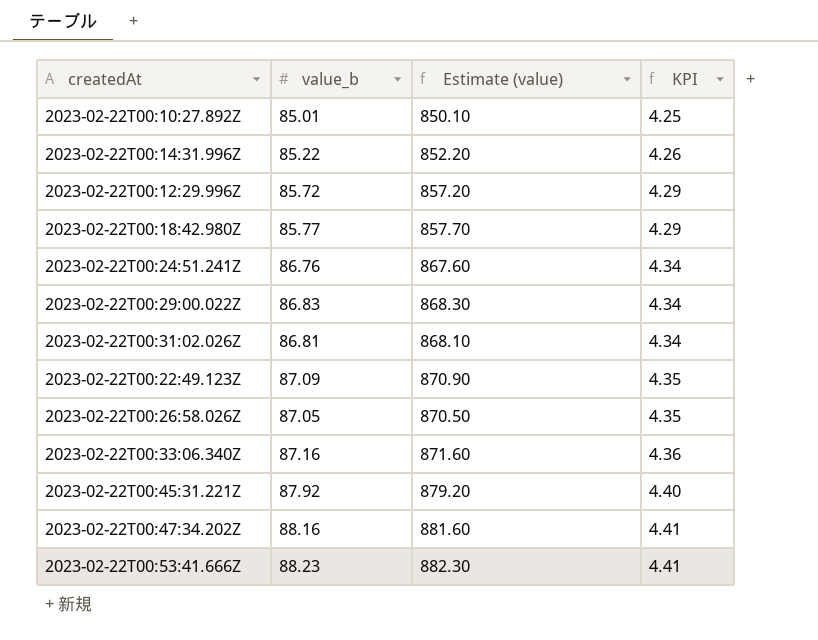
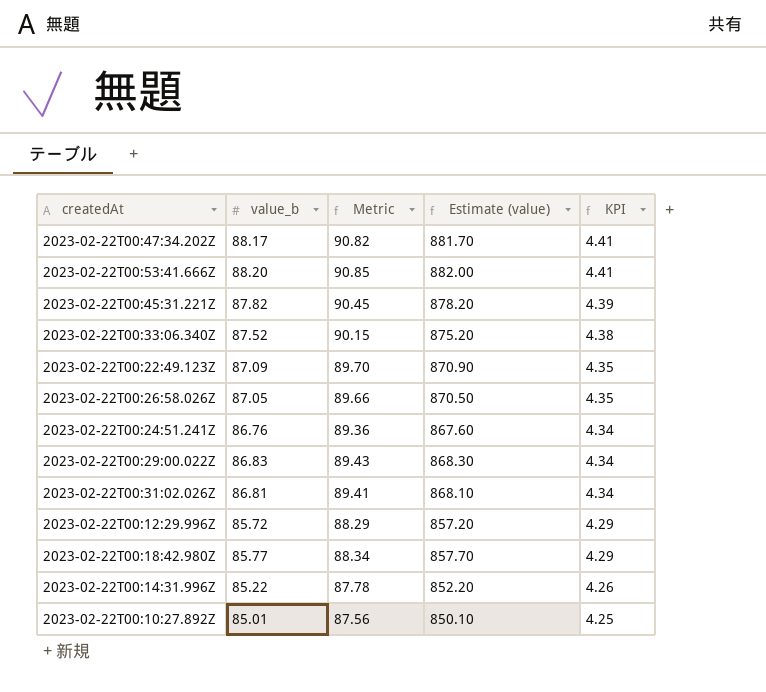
row order: KPI ascending -> KPI descending
column Metric | formula: none -> [value_b] * 1.03
2023-02-22T00:47:34.202Z | value_b: 88.16 -> 88.17
2023-02-22T00:47:34.202Z | Estimate (value): 881.60 -> 881.70
2023-02-22T00:53:41.666Z | value_b: 88.23 -> 88.20
2023-02-22T00:53:41.666Z | Estimate (value): 882.30 -> 882.00
2023-02-22T00:45:31.221Z | value_b: 87.92 -> 87.82
2023-02-22T00:45:31.221Z | Estimate (value): 879.20 -> 878.20
2023-02-22T00:45:31.221Z | KPI: 4.40 -> 4.39
2023-02-22T00:33:06.340Z | value_b: 87.16 -> 87.52
2023-02-22T00:33:06.340Z | Estimate (value): 871.60 -> 875.20
2023-02-22T00:33:06.340Z | KPI: 4.36 -> 4.38

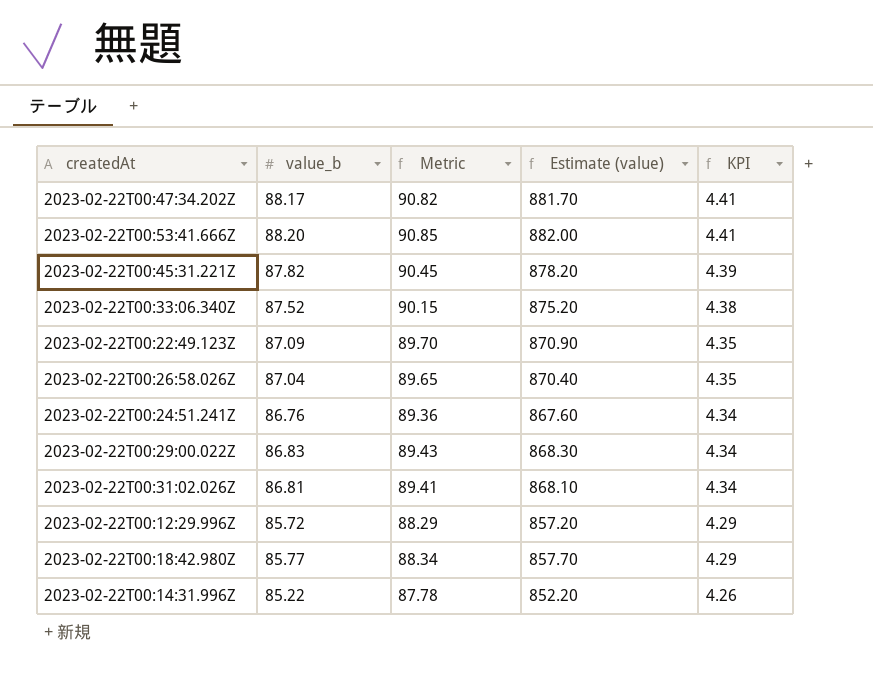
row 2023-02-22T00:10:27.892Z: 85.01 | 87.56 | 850.10 | 4.25 -> none
2023-02-22T00:26:58.026Z | value_b: 87.05 -> 87.04
2023-02-22T00:26:58.026Z | Metric: 89.66 -> 89.65
2023-02-22T00:26:58.026Z | Estimate (value): 870.50 -> 870.40

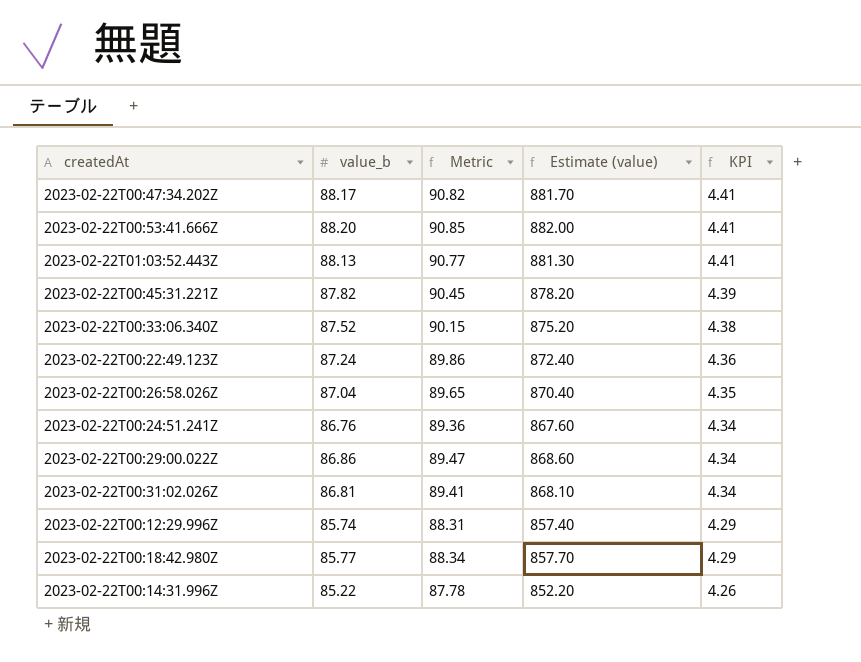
row 2023-02-22T01:03:52.443Z: none -> 88.13 | 90.77 | 881.30 | 4.41
2023-02-22T00:22:49.123Z | value_b: 87.09 -> 87.24
2023-02-22T00:22:49.123Z | Metric: 89.70 -> 89.86
2023-02-22T00:22:49.123Z | Estimate (value): 870.90 -> 872.40
2023-02-22T00:22:49.123Z | KPI: 4.35 -> 4.36
2023-02-22T00:29:00.022Z | value_b: 86.83 -> 86.86
2023-02-22T00:29:00.022Z | Metric: 89.43 -> 89.47
2023-02-22T00:29:00.022Z | Estimate (value): 868.30 -> 868.60
2023-02-22T00:12:29.996Z | value_b: 85.72 -> 85.74
2023-02-22T00:12:29.996Z | Metric: 88.29 -> 88.31
2023-02-22T00:12:29.996Z | Estimate (value): 857.20 -> 857.40

